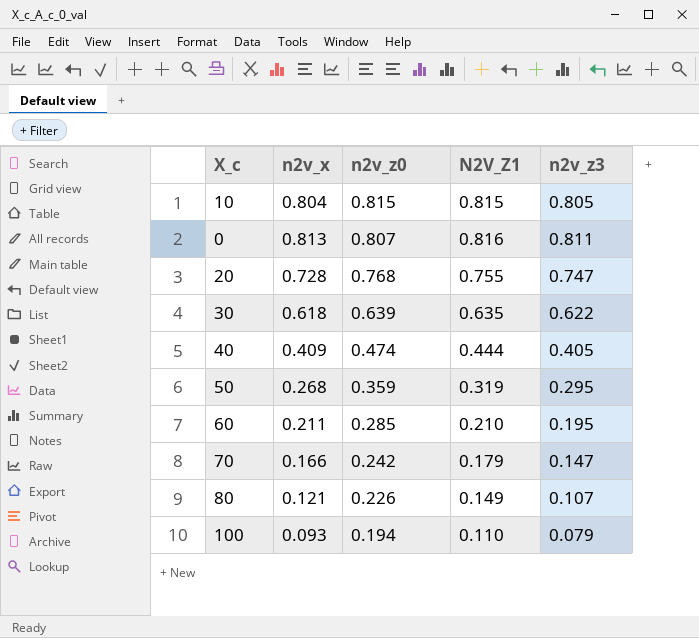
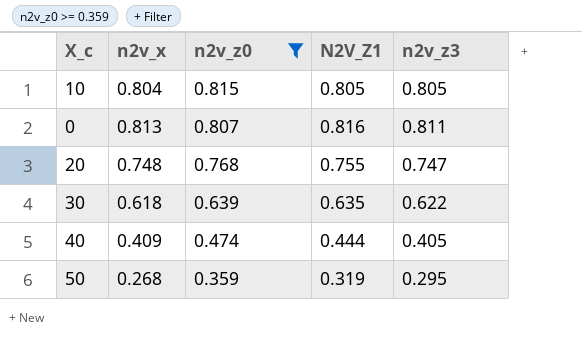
filter: none -> n2v_z0 >= 0.359
10 | N2V_Z1: 0.815 -> 0.805
20 | n2v_x: 0.728 -> 0.748

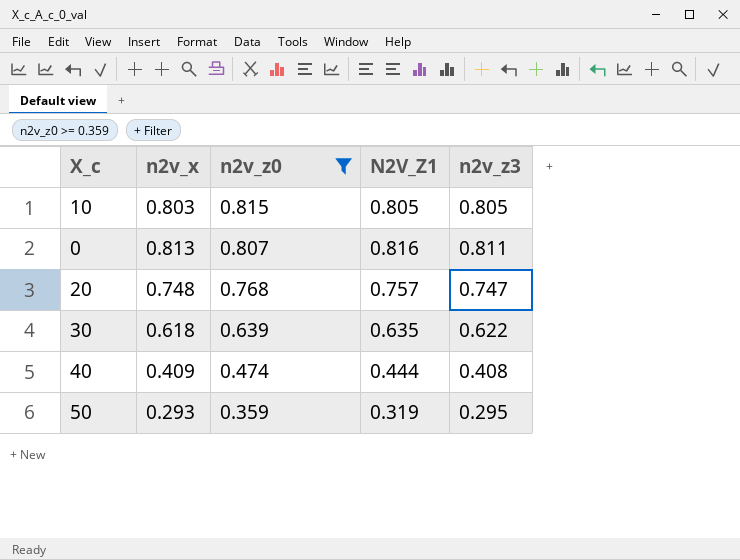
10 | n2v_x: 0.804 -> 0.803
20 | N2V_Z1: 0.755 -> 0.757
40 | n2v_z3: 0.405 -> 0.408
50 | n2v_x: 0.268 -> 0.293

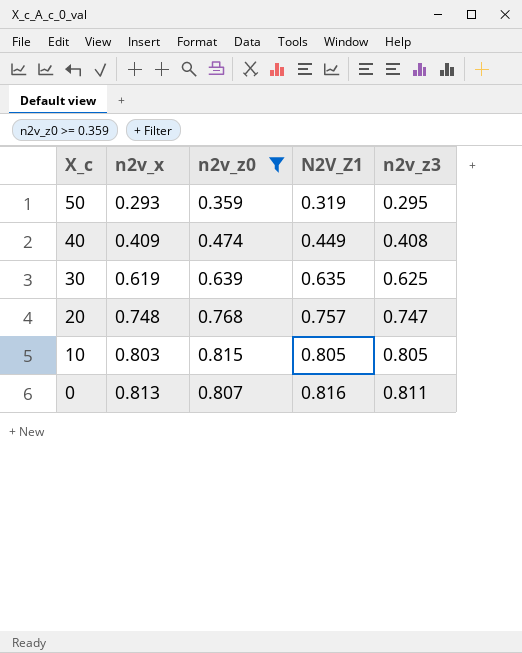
row order: n2v_z0 descending -> X_c descending
40 | N2V_Z1: 0.444 -> 0.449
30 | n2v_x: 0.618 -> 0.619
30 | n2v_z3: 0.622 -> 0.625

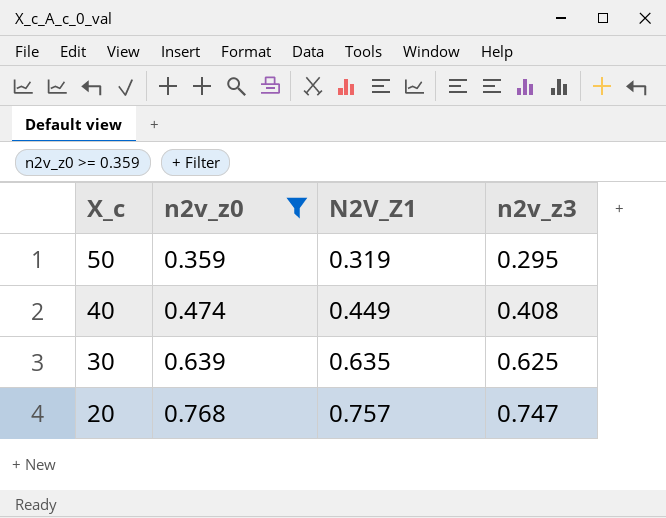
column n2v_x | position: 2 -> none
row 10: 0.803 | 0.815 | 0.805 | 0.805 -> none
row 0: 0.813 | 0.807 | 0.816 | 0.811 -> none

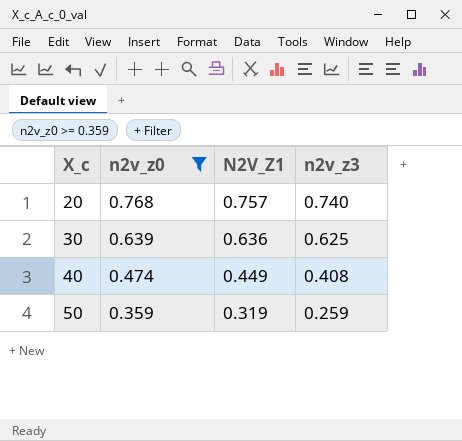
row order: X_c descending -> X_c ascending
20 | n2v_z3: 0.747 -> 0.740
30 | N2V_Z1: 0.635 -> 0.636
50 | n2v_z3: 0.295 -> 0.259

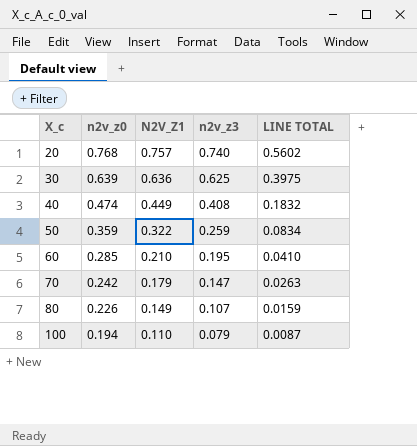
filter: n2v_z0 >= 0.359 -> none
column LINE TOTAL | formula: none -> [N2V_Z1] * [n2v_z3]
50 | N2V_Z1: 0.319 -> 0.322

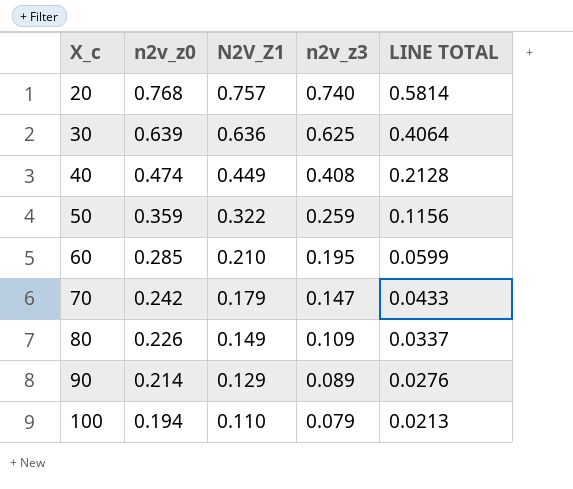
column LINE TOTAL | formula: [N2V_Z1] * [n2v_z3] -> [n2v_z0] * [N2V_Z1]
80 | n2v_z3: 0.107 -> 0.109
row 90: none -> 0.214 | 0.129 | 0.089 | 0.0276

